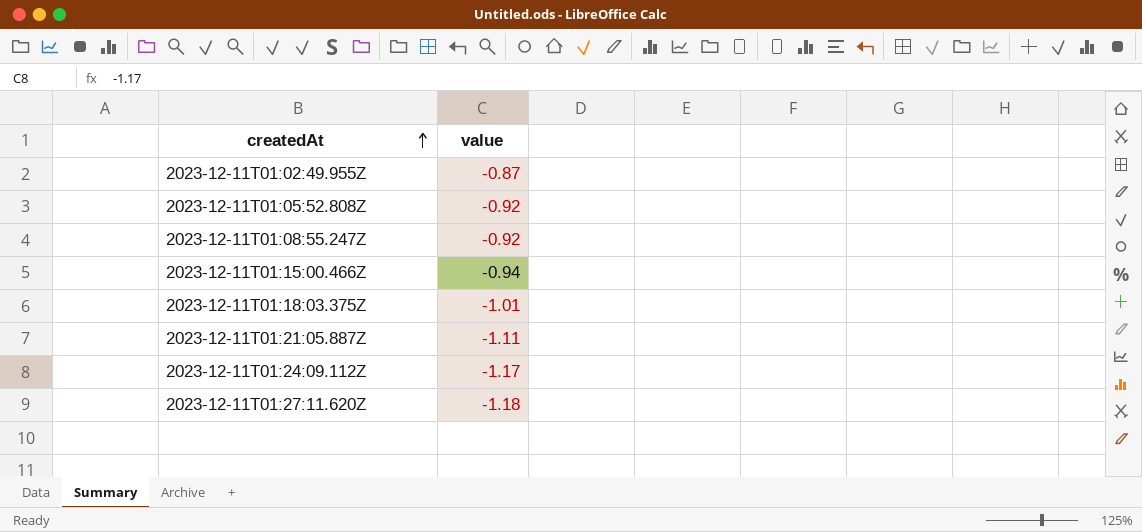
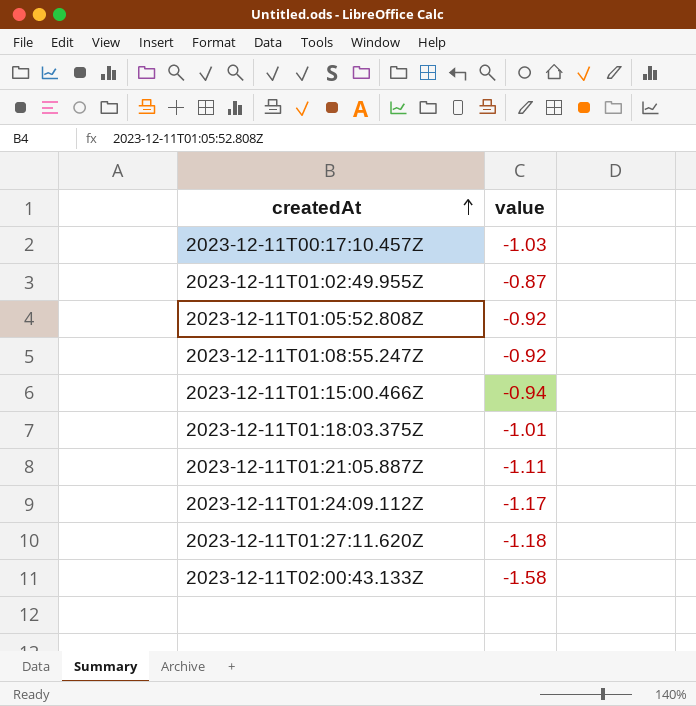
row 2023-12-11T00:17:10.457Z: none -> -1.03
row 2023-12-11T02:00:43.133Z: none -> -1.58

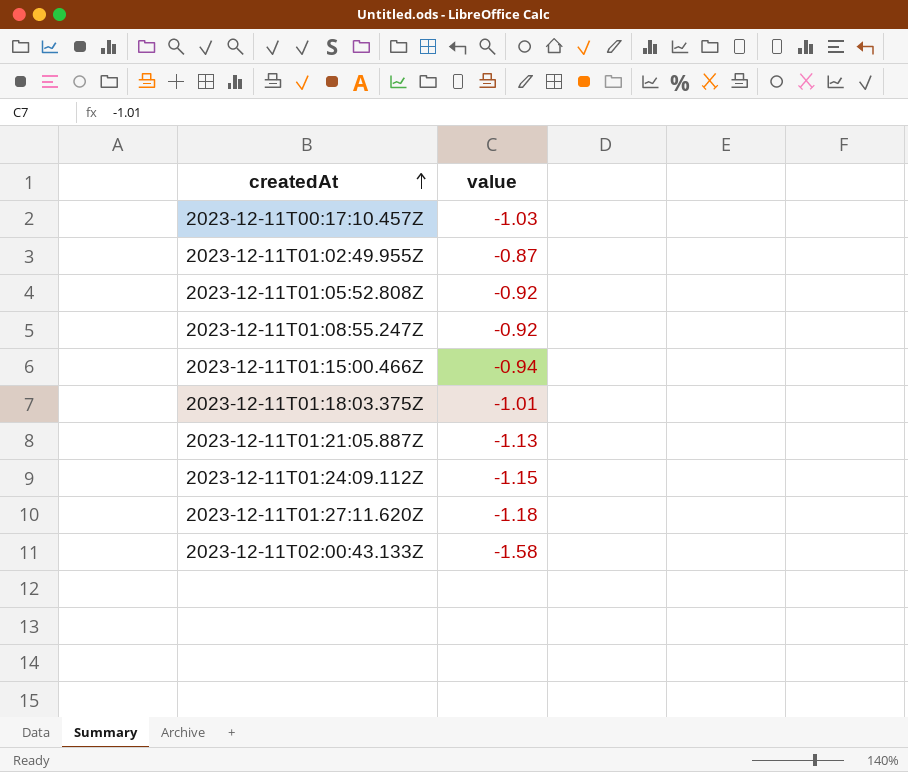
2023-12-11T01:21:05.887Z | value: -1.11 -> -1.13
2023-12-11T01:24:09.112Z | value: -1.17 -> -1.15

